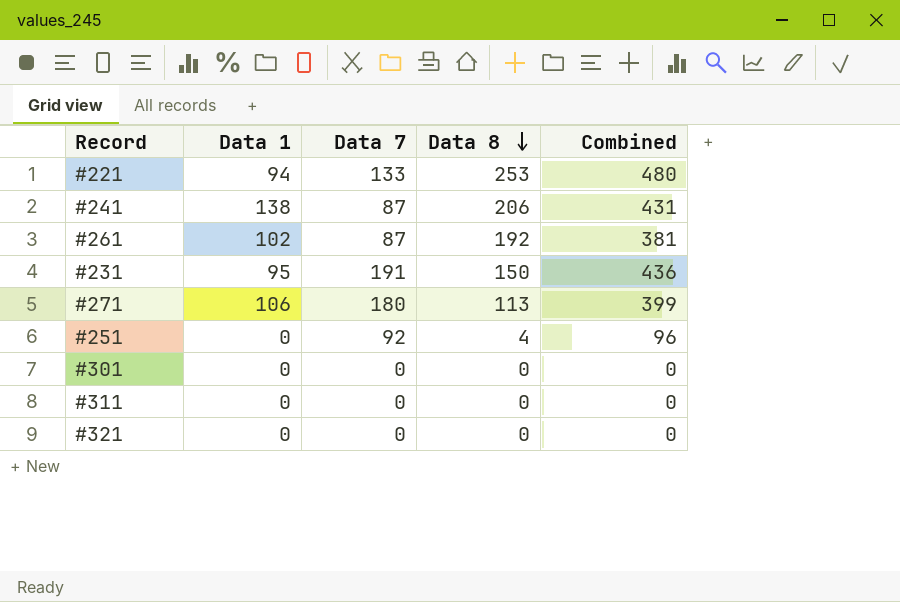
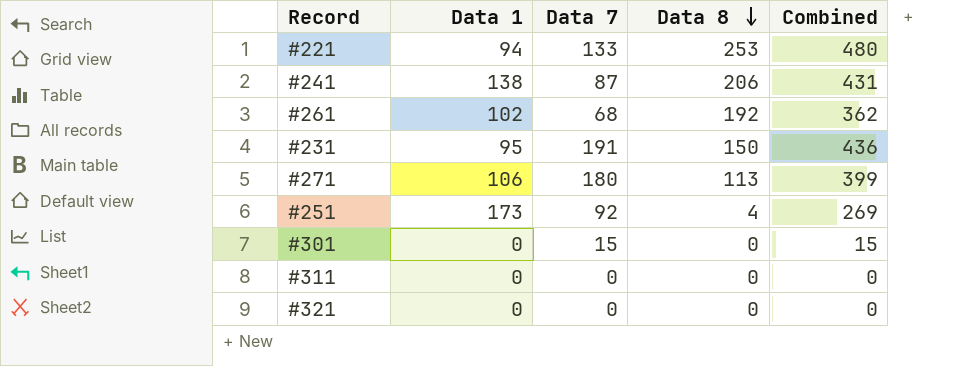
#261 | Data 7: 87 -> 68
#261 | Combined: 381 -> 362
#251 | Data 1: 0 -> 173
#251 | Combined: 96 -> 269
#301 | Data 7: 0 -> 15
#301 | Combined: 0 -> 15

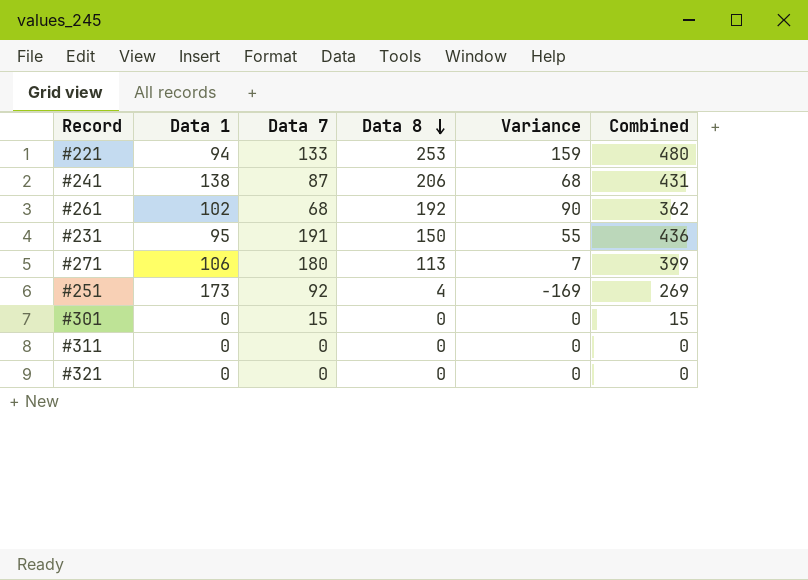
column Variance | formula: none -> [Data 8] - [Data 1]

